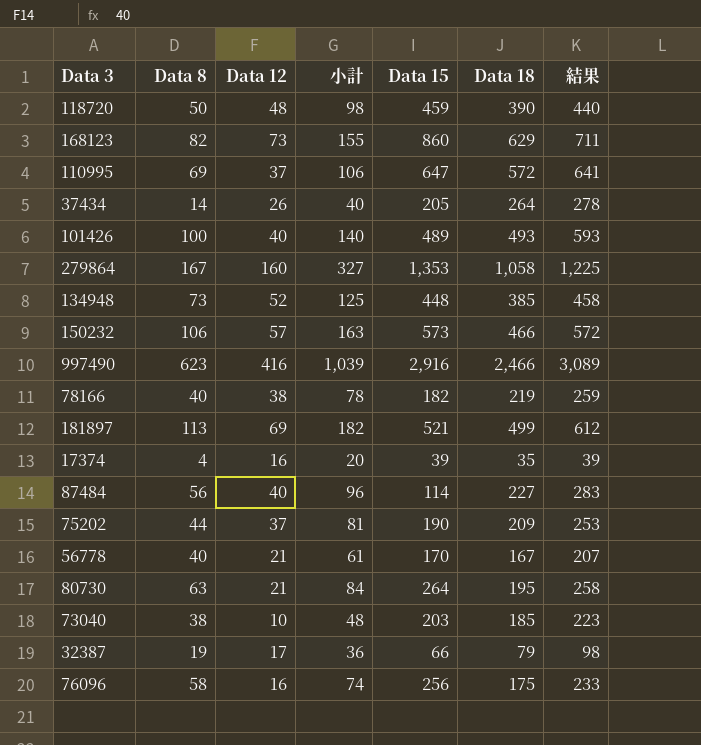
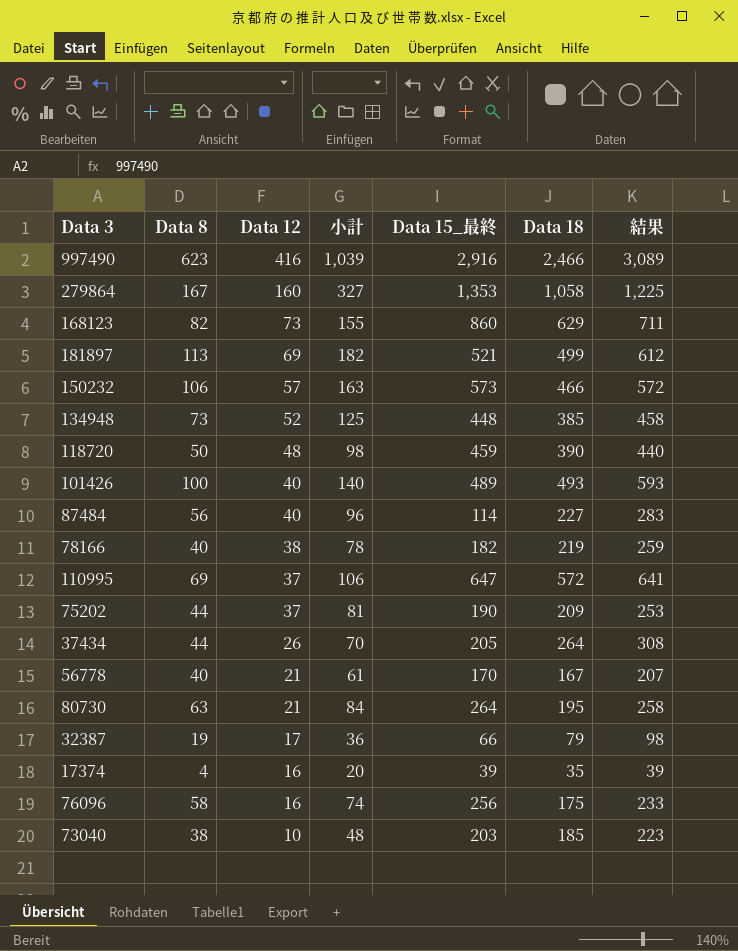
row order: none -> Data 12 descending
column name: Data 15 -> Data 15_最終
37434 | Data 8: 14 -> 44
37434 | 小計: 40 -> 70
37434 | 結果: 278 -> 308

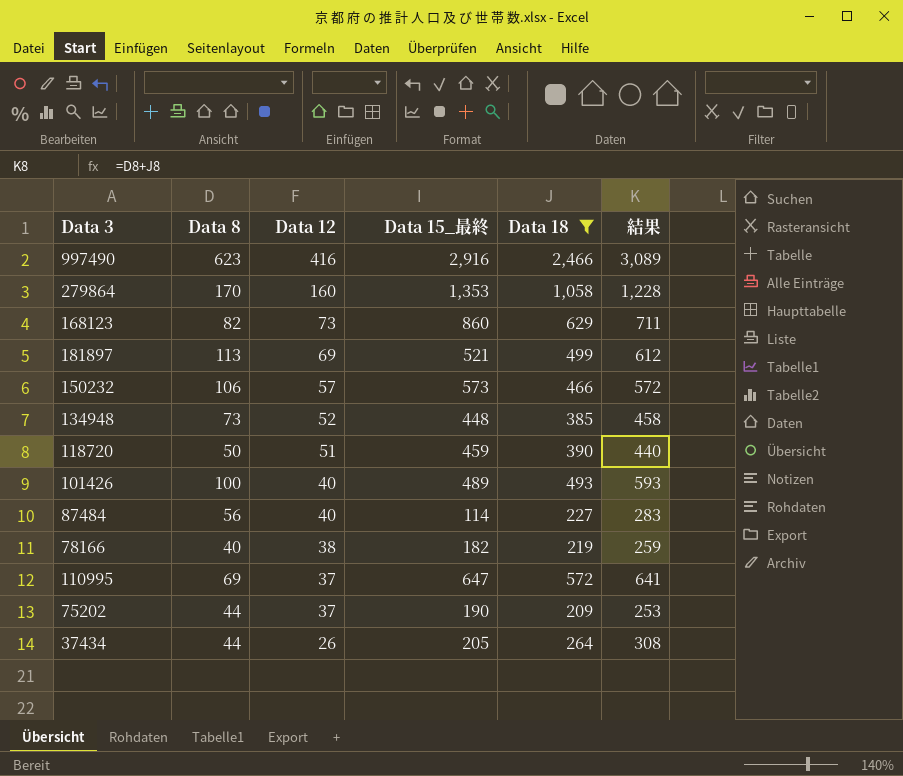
filter: none -> Data 18 >= 209
column 小計 | formula: [Data 8] + [Data 12] -> none
279864 | Data 8: 167 -> 170
279864 | 結果: 1,225 -> 1,228
118720 | Data 12: 48 -> 51

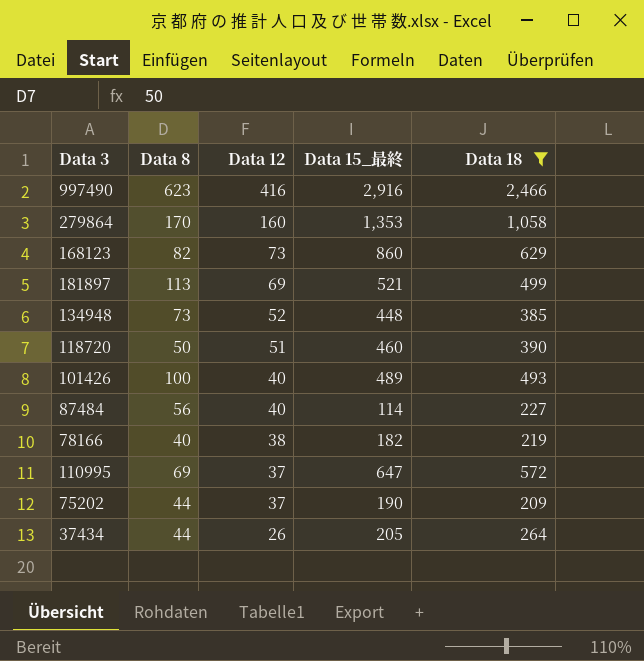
column 結果 | formula: [Data 8] + [Data 18] -> none
row 150232: 106 | 57 | 573 | 466 | 572 -> none
118720 | Data 15_最終: 459 -> 460

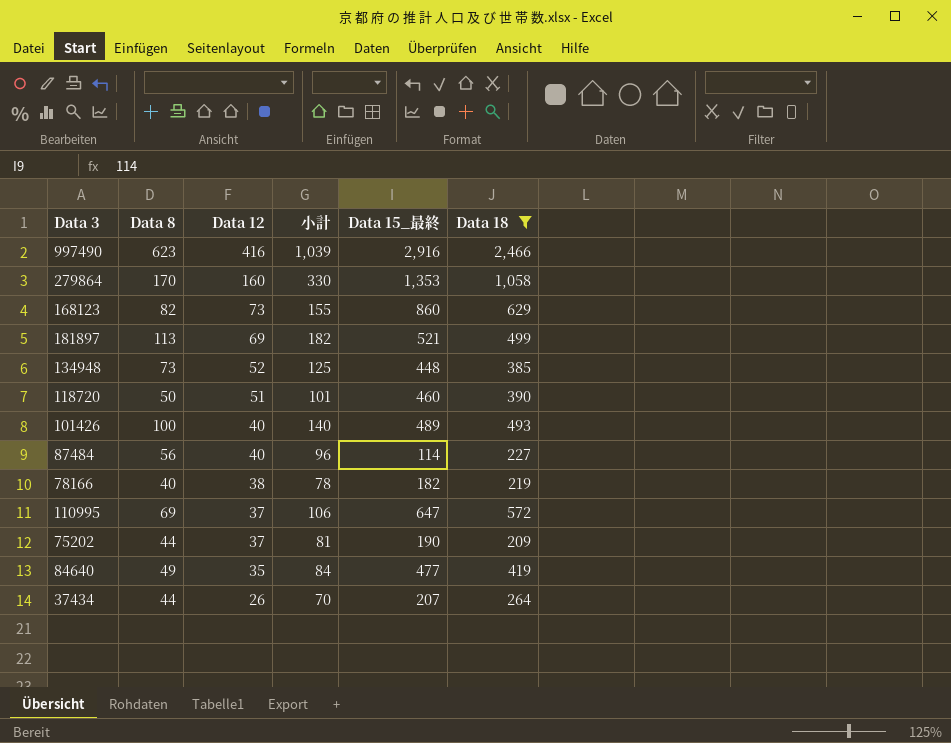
column 小計 | formula: none -> [Data 8] + [Data 12]
row 84640: none -> 49 | 35 | 84 | 477 | 419
37434 | Data 15_最終: 205 -> 207

